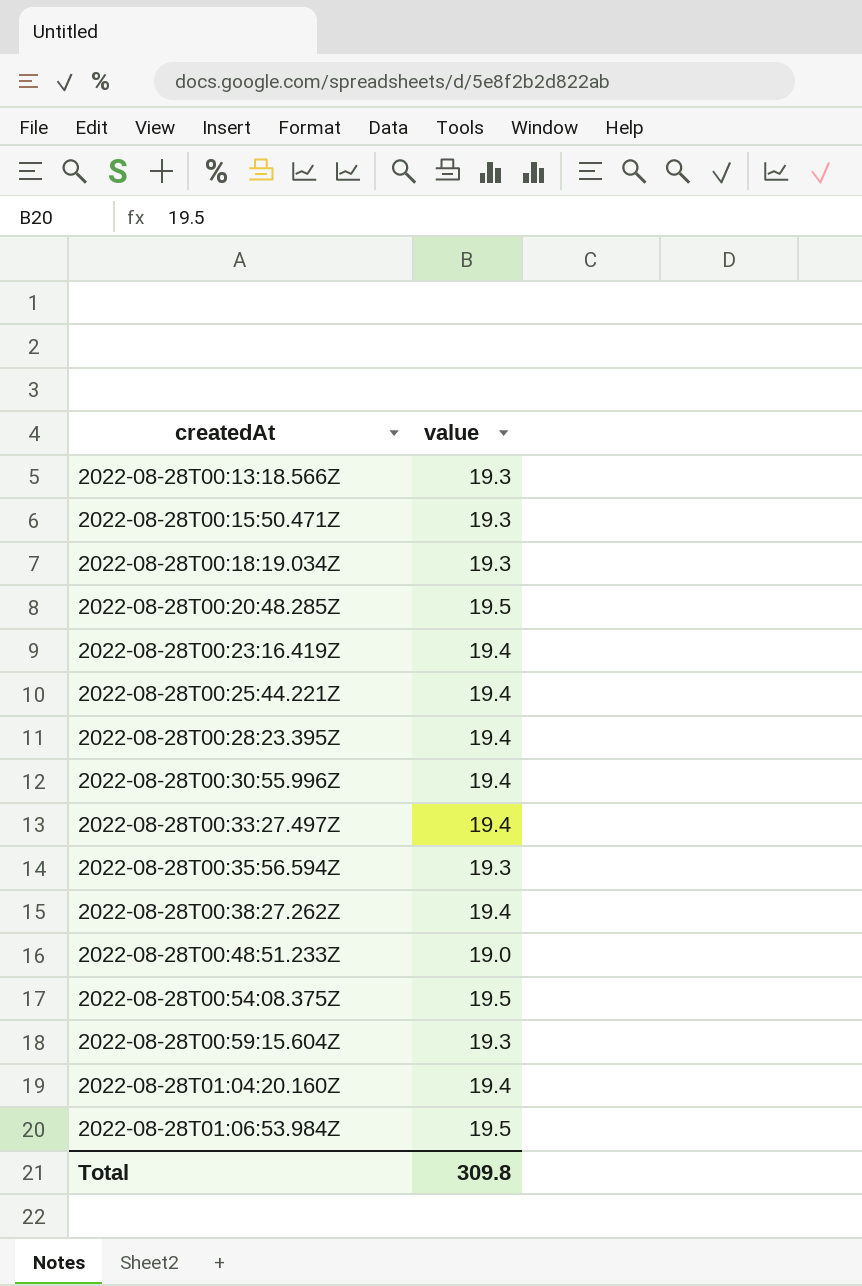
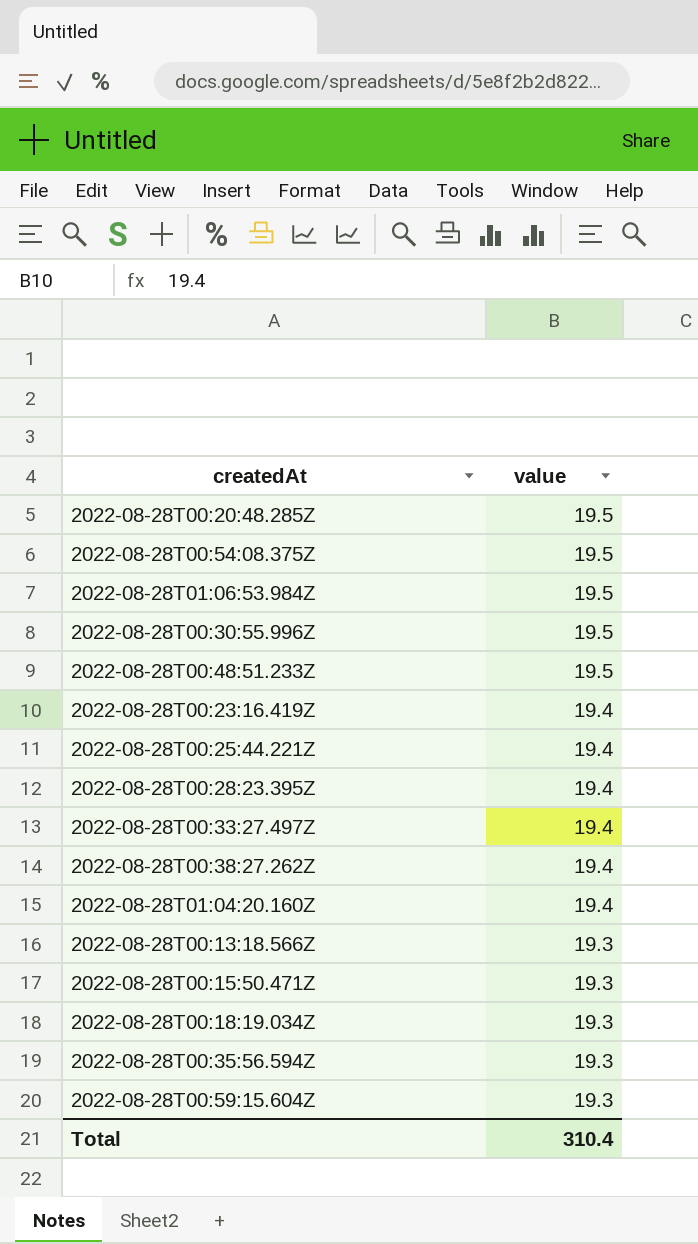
row order: createdAt ascending -> value descending
2022-08-28T00:30:55.996Z | value: 19.4 -> 19.5
2022-08-28T00:48:51.233Z | value: 19.0 -> 19.5
Total | value: 309.8 -> 310.4

